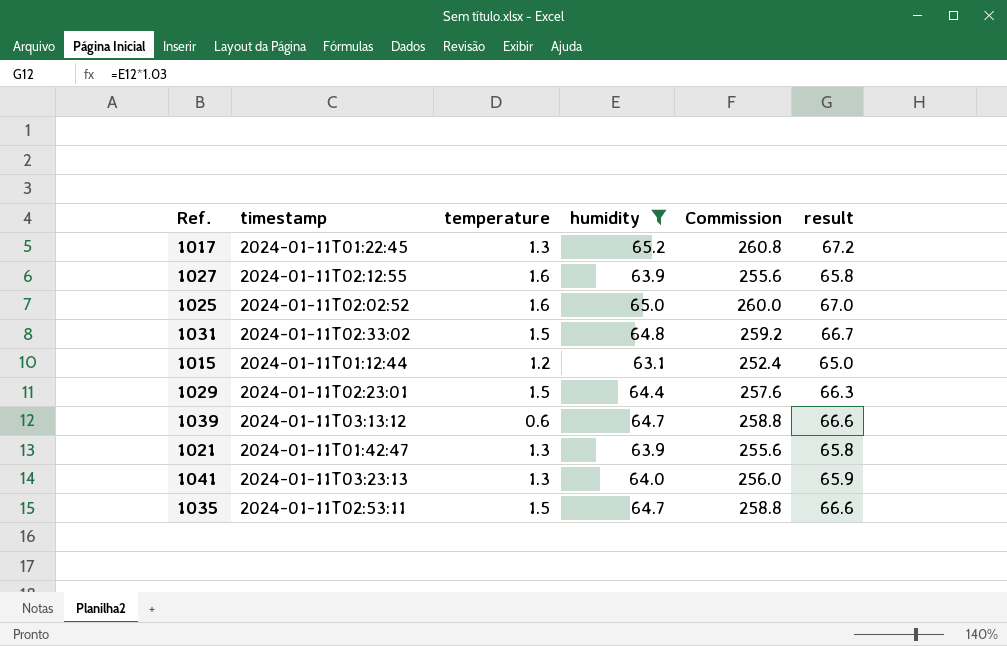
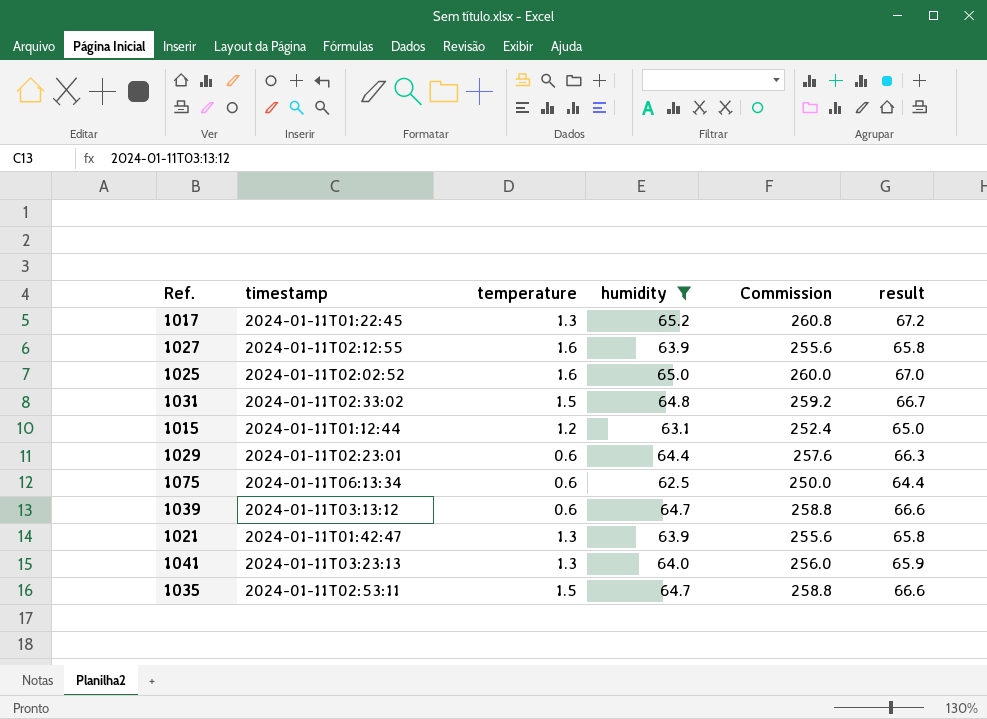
1029 | temperature: 1.5 -> 0.6
row 1075: none -> 2024-01-11T06:13:34 | 0.6 | 62.5 | 250.0 | 64.4

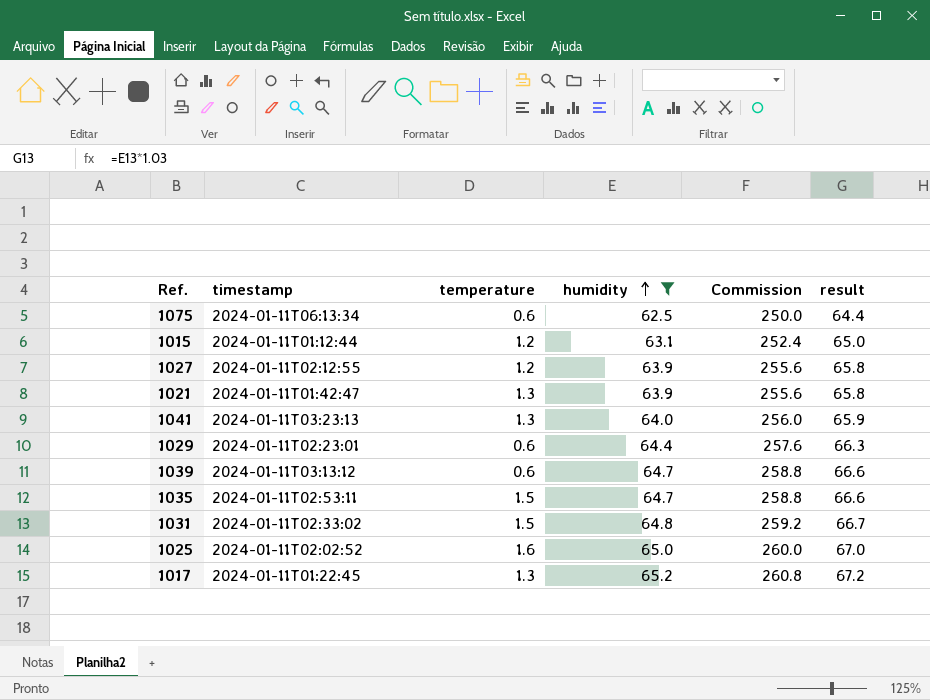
row order: none -> humidity ascending
1027 | temperature: 1.6 -> 1.2

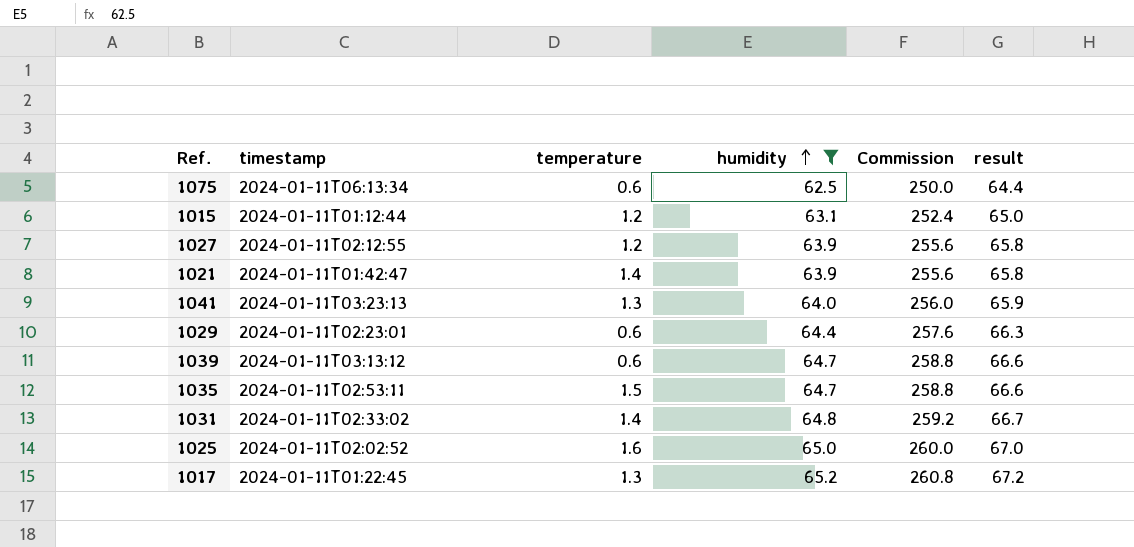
1021 | temperature: 1.3 -> 1.4
1031 | temperature: 1.5 -> 1.4

